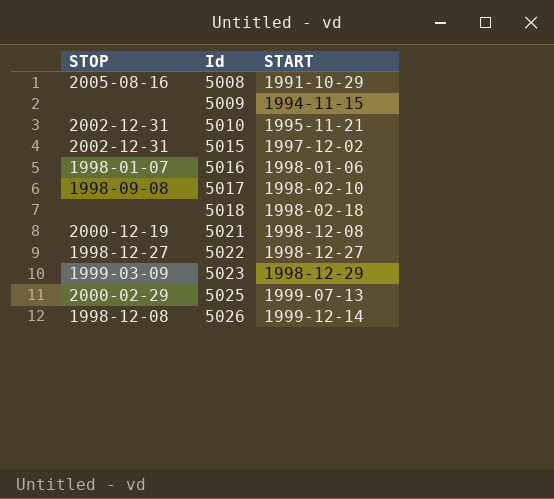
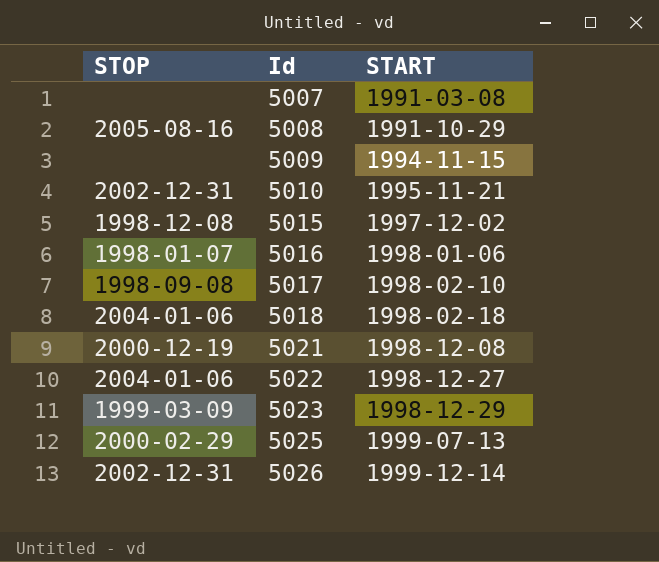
row 5007: none -> none | 1991-03-08
5015 | STOP: 2002-12-31 -> 1998-12-08
5018 | STOP: none -> 2004-01-06
5022 | STOP: 1998-12-27 -> 2004-01-06
5026 | STOP: 1998-12-08 -> 2002-12-31

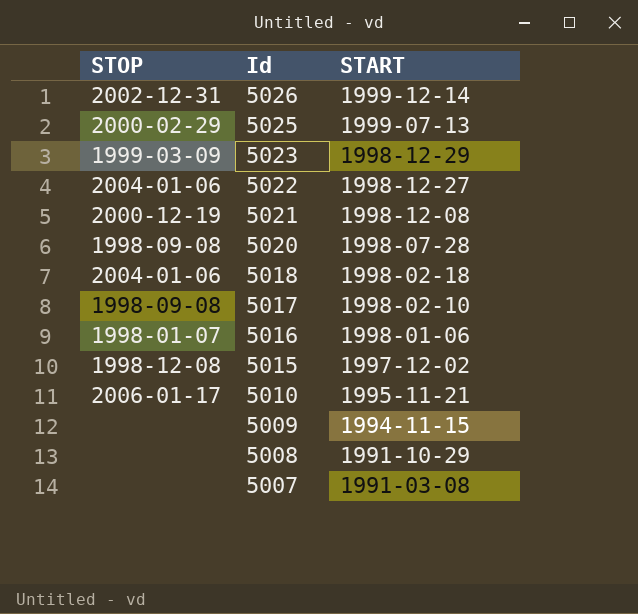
row order: Id ascending -> Id descending
row 5020: none -> 1998-09-08 | 1998-07-28
5010 | STOP: 2002-12-31 -> 2006-01-17
5008 | STOP: 2005-08-16 -> none

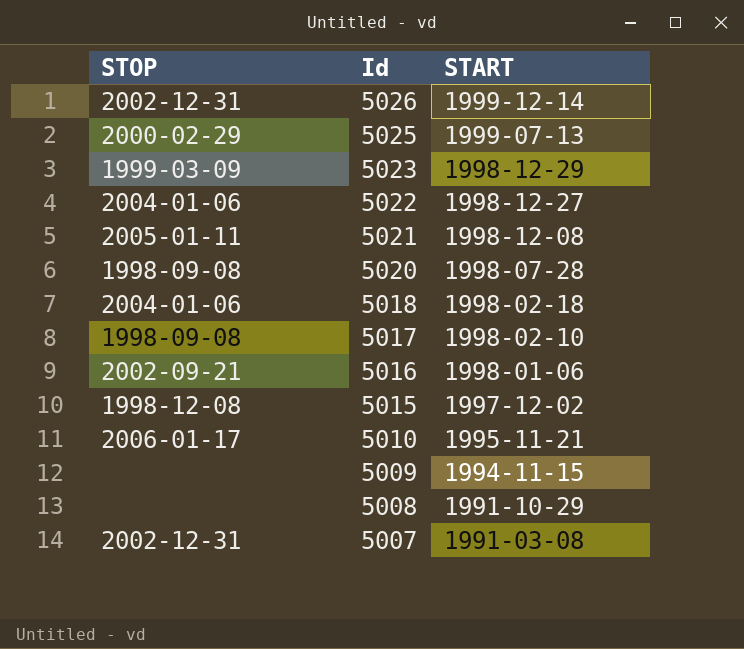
5021 | STOP: 2000-12-19 -> 2005-01-11
5016 | STOP: 1998-01-07 -> 2002-09-21
5007 | STOP: none -> 2002-12-31

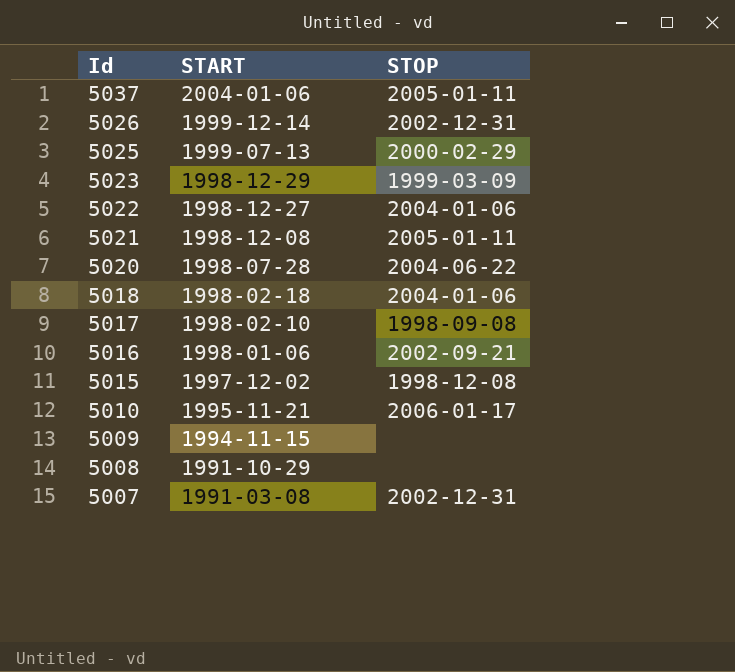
column STOP | position: 1 -> 3
row 5037: none -> 2004-01-06 | 2005-01-11
5020 | STOP: 1998-09-08 -> 2004-06-22

